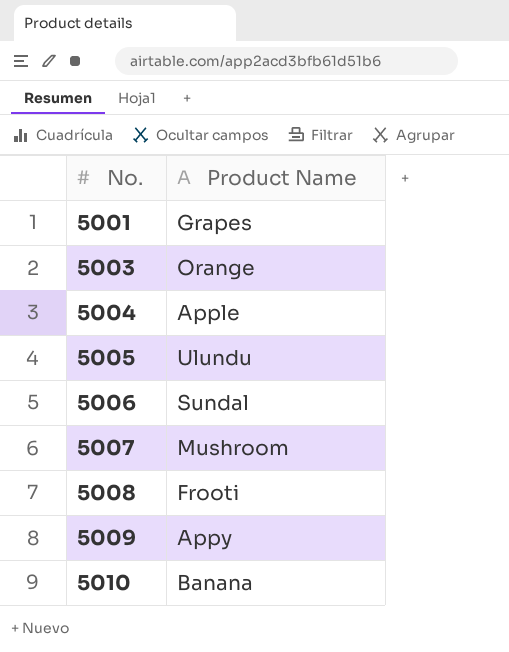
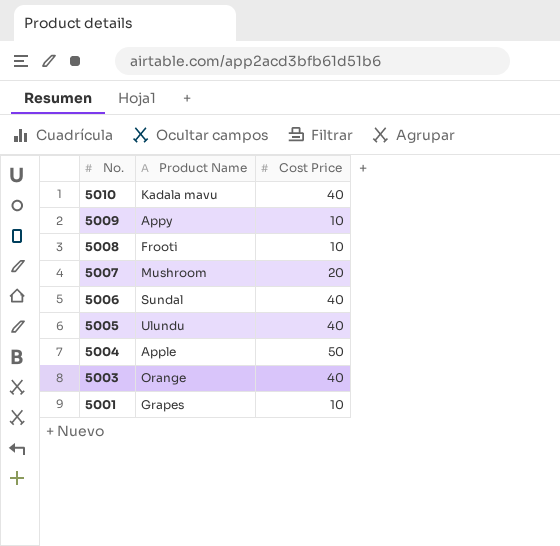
row order: No. ascending -> No. descending
column Cost Price | position: none -> 3
5010 | Product Name: Banana -> Kadala mavu

